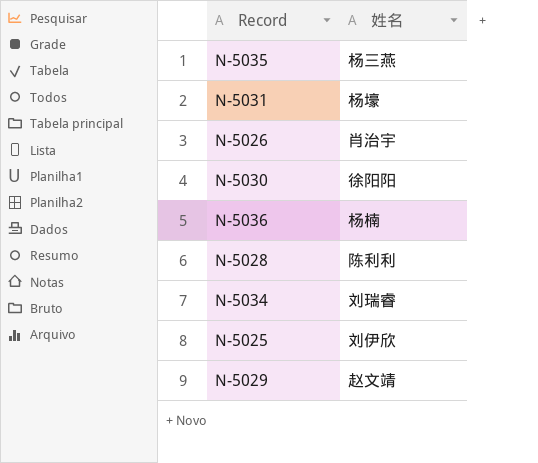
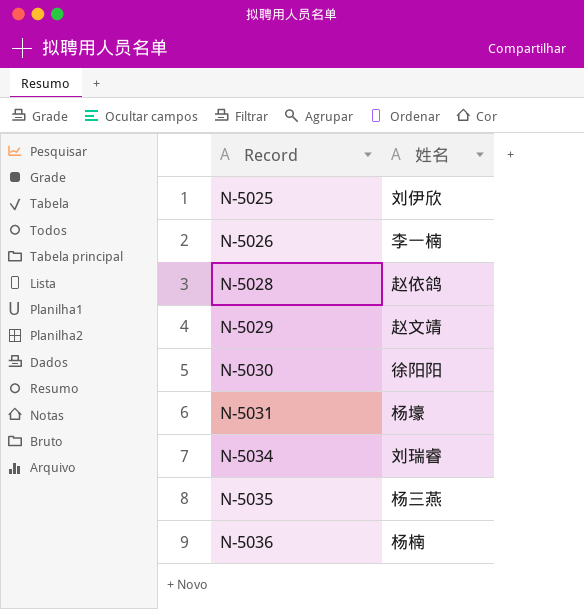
row order: none -> Record ascending
N-5026 | 姓名: 肖治宇 -> 李一楠
N-5028 | 姓名: 陈利利 -> 赵依鸽

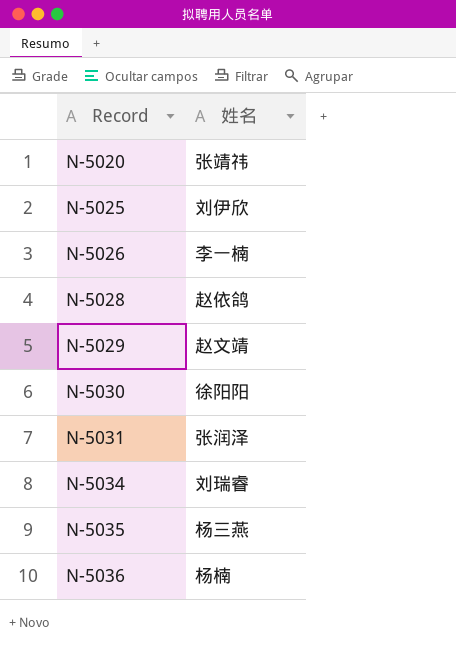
row N-5020: none -> 张靖祎
N-5031 | 姓名: 杨壕 -> 张润泽

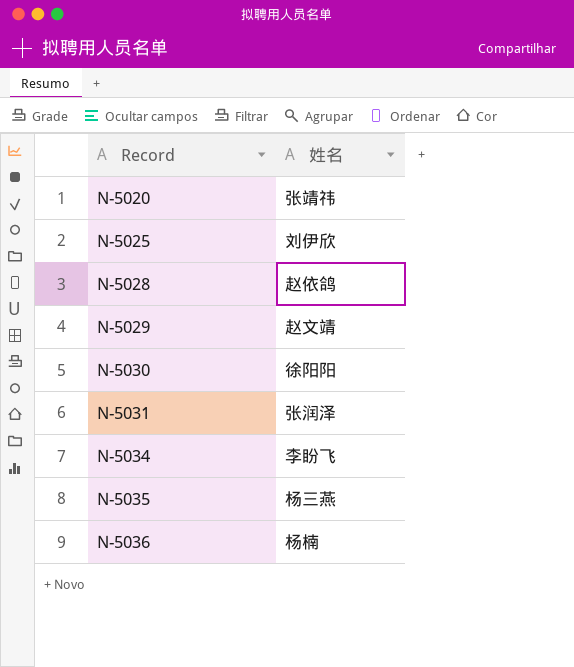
row N-5026: 李一楠 -> none
N-5034 | 姓名: 刘瑞睿 -> 李盼飞

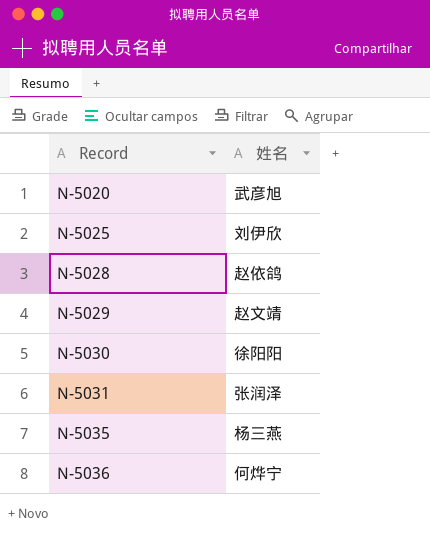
row N-5034: 李盼飞 -> none
N-5020 | 姓名: 张靖祎 -> 武彦旭
N-5036 | 姓名: 杨楠 -> 何烨宁

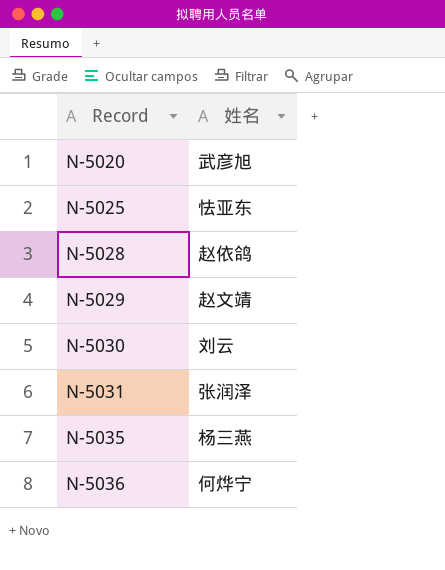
N-5025 | 姓名: 刘伊欣 -> 怯亚东
N-5030 | 姓名: 徐阳阳 -> 刘云

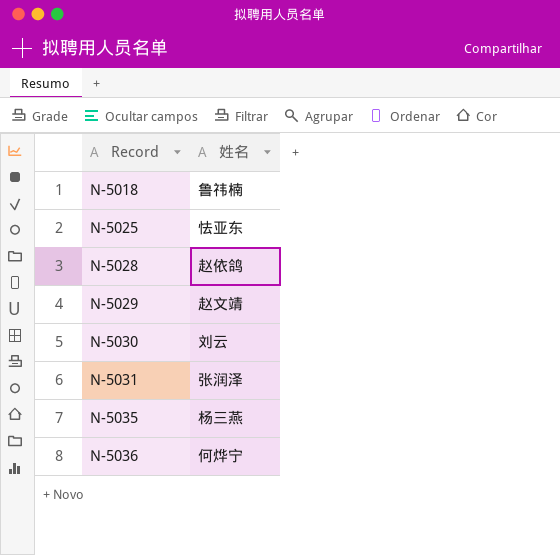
row N-5020: 武彦旭 -> none
row N-5018: none -> 鲁祎楠

